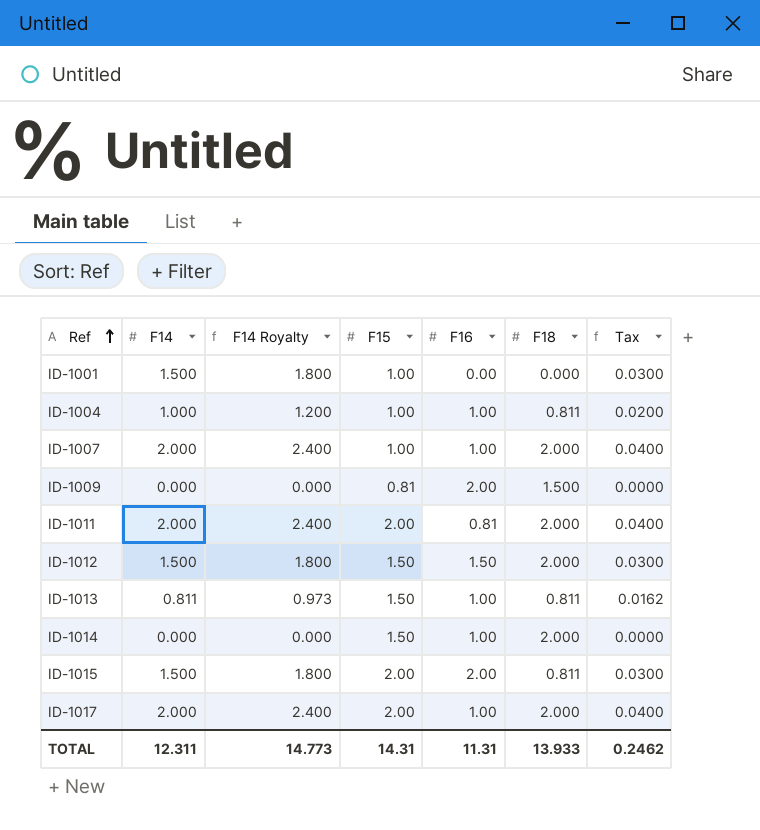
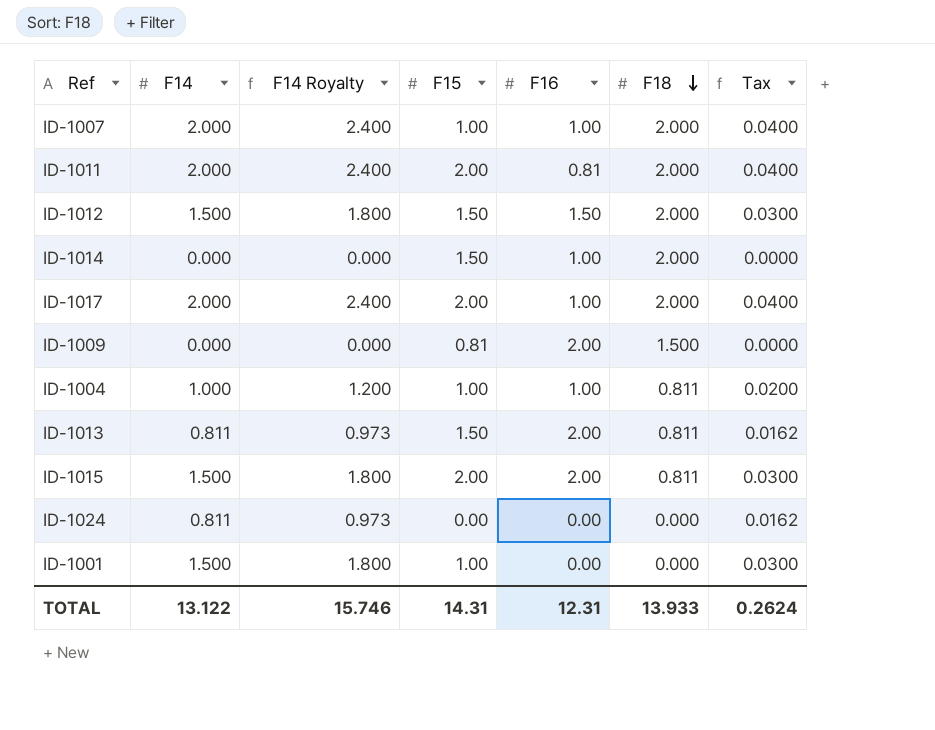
row order: Ref ascending -> F18 descending
ID-1013 | F16: 1.00 -> 2.00
row ID-1024: none -> 0.811 | 0.973 | 0.00 | 0.00 | 0.000 | 0.0162
TOTAL | F14: 12.311 -> 13.122
TOTAL | F14 Royalty: 14.773 -> 15.746
TOTAL | F16: 11.31 -> 12.31
TOTAL | Tax: 0.2462 -> 0.2624

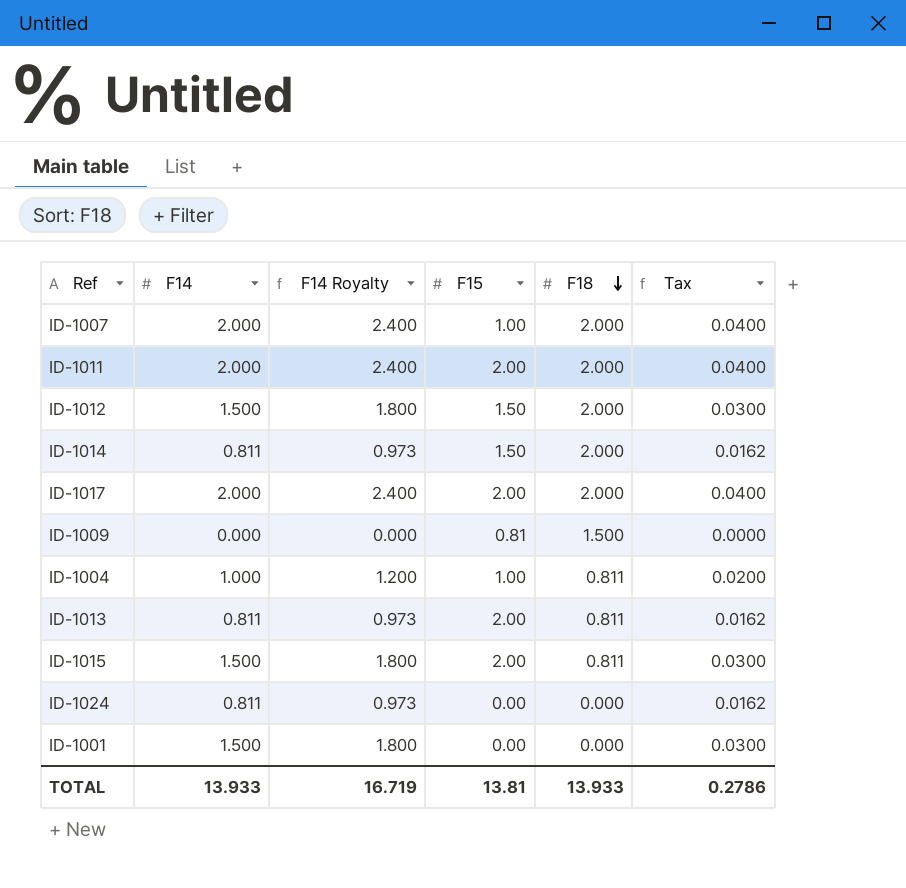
column F16 | position: 5 -> none
ID-1014 | F14: 0.000 -> 0.811
ID-1014 | F14 Royalty: 0.000 -> 0.973
ID-1014 | Tax: 0.0000 -> 0.0162
ID-1013 | F15: 1.50 -> 2.00
ID-1001 | F15: 1.00 -> 0.00
TOTAL | F14: 13.122 -> 13.933
TOTAL | F14 Royalty: 15.746 -> 16.719
TOTAL | F15: 14.31 -> 13.81
TOTAL | Tax: 0.2624 -> 0.2786

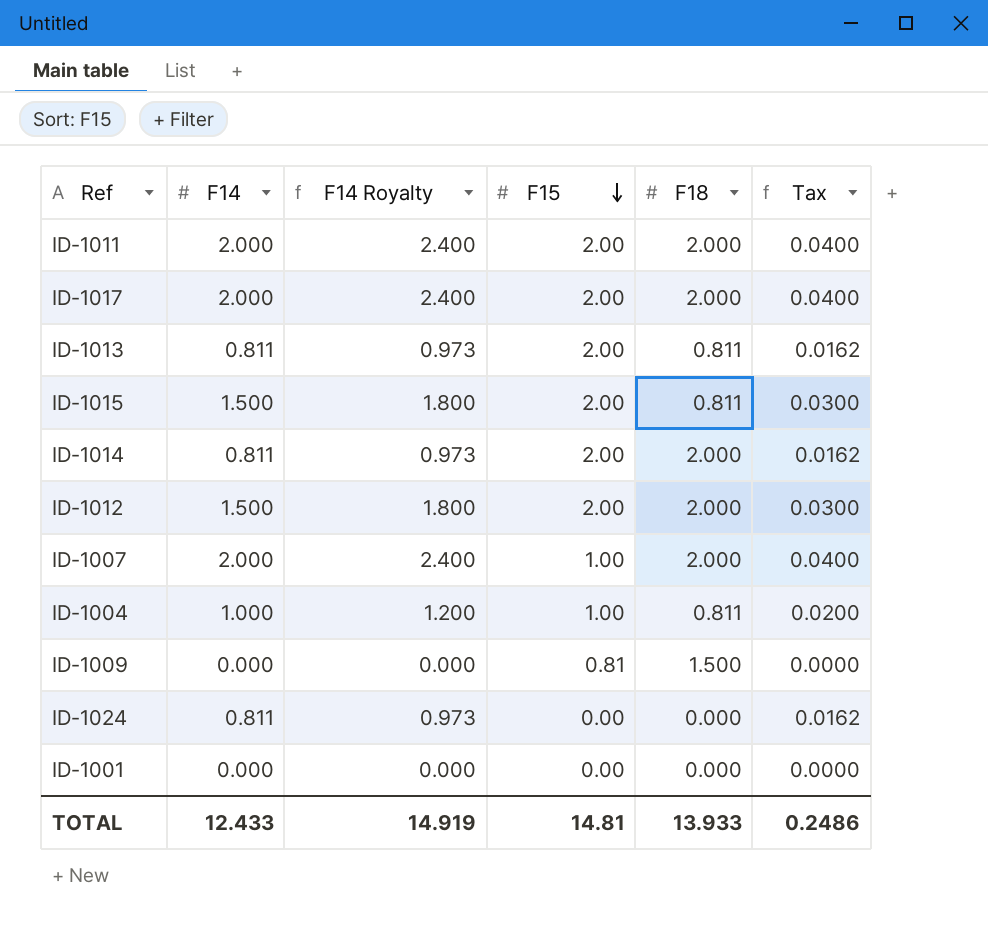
row order: F18 descending -> F15 descending
ID-1014 | F15: 1.50 -> 2.00
ID-1012 | F15: 1.50 -> 2.00
ID-1001 | F14: 1.500 -> 0.000
ID-1001 | F14 Royalty: 1.800 -> 0.000
ID-1001 | Tax: 0.0300 -> 0.0000
TOTAL | F14: 13.933 -> 12.433
TOTAL | F14 Royalty: 16.719 -> 14.919
TOTAL | F15: 13.81 -> 14.81
TOTAL | Tax: 0.2786 -> 0.2486

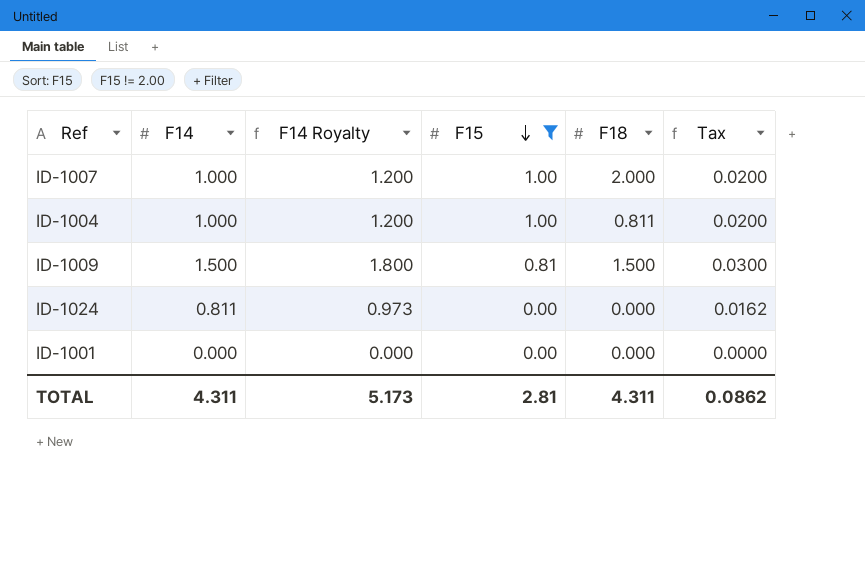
filter: none -> F15 != 2.00
ID-1007 | F14: 2.000 -> 1.000
ID-1007 | F14 Royalty: 2.400 -> 1.200
ID-1007 | Tax: 0.0400 -> 0.0200
ID-1009 | F14: 0.000 -> 1.500
ID-1009 | F14 Royalty: 0.000 -> 1.800
ID-1009 | Tax: 0.0000 -> 0.0300
TOTAL | F14: 12.433 -> 4.311
TOTAL | F14 Royalty: 14.919 -> 5.173
TOTAL | F15: 14.81 -> 2.81
TOTAL | F18: 13.933 -> 4.311
TOTAL | Tax: 0.2486 -> 0.0862

